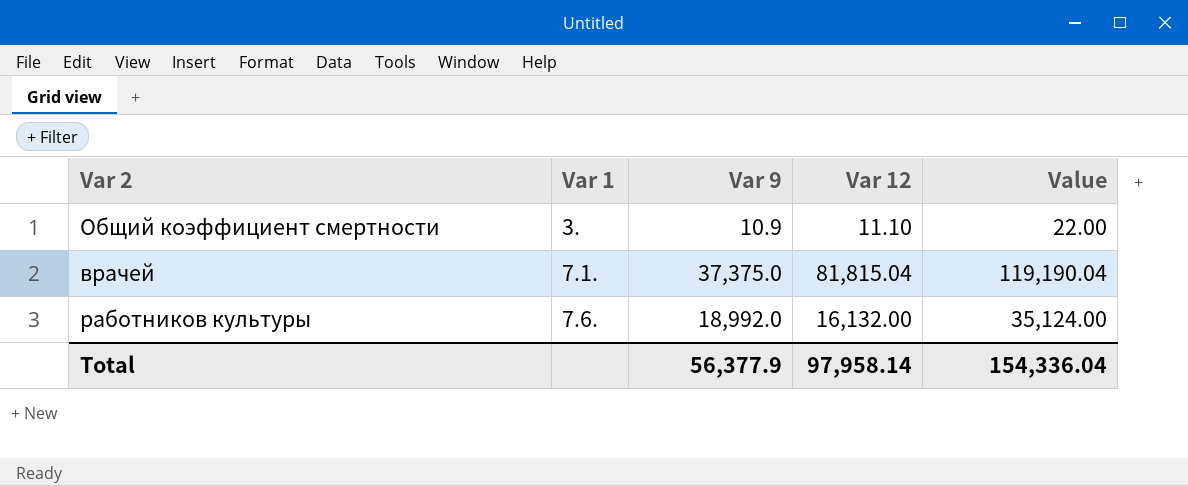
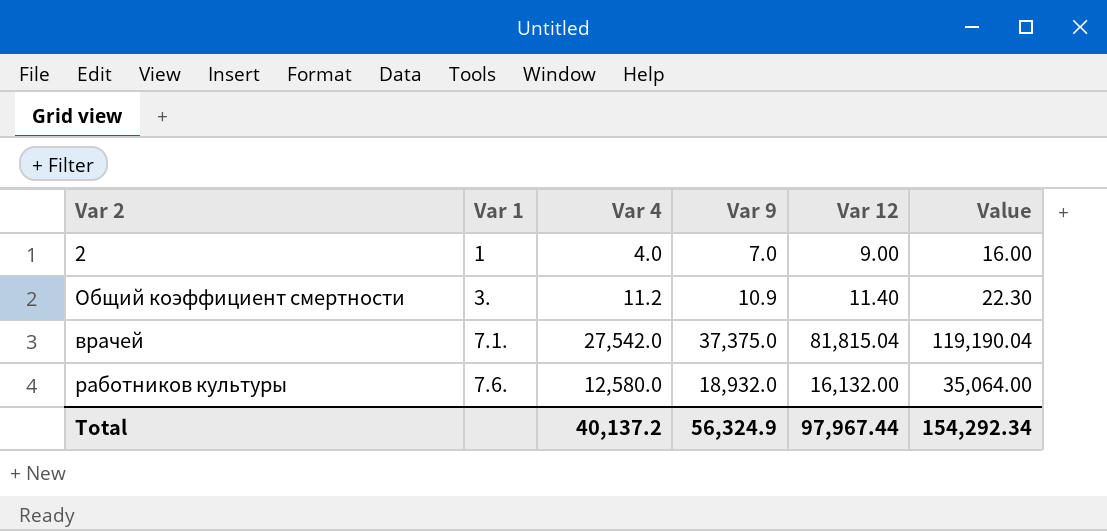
column Var 4 | position: none -> 3
row 2: none -> 1 | 4.0 | 7.0 | 9.00 | 16.00
Общий коэффициент смертности | Var 12: 11.10 -> 11.40
Общий коэффициент смертности | Value: 22.00 -> 22.30
работников культуры | Var 9: 18,992.0 -> 18,932.0
работников культуры | Value: 35,124.00 -> 35,064.00
Total | Var 9: 56,377.9 -> 56,324.9
Total | Var 12: 97,958.14 -> 97,967.44
Total | Value: 154,336.04 -> 154,292.34

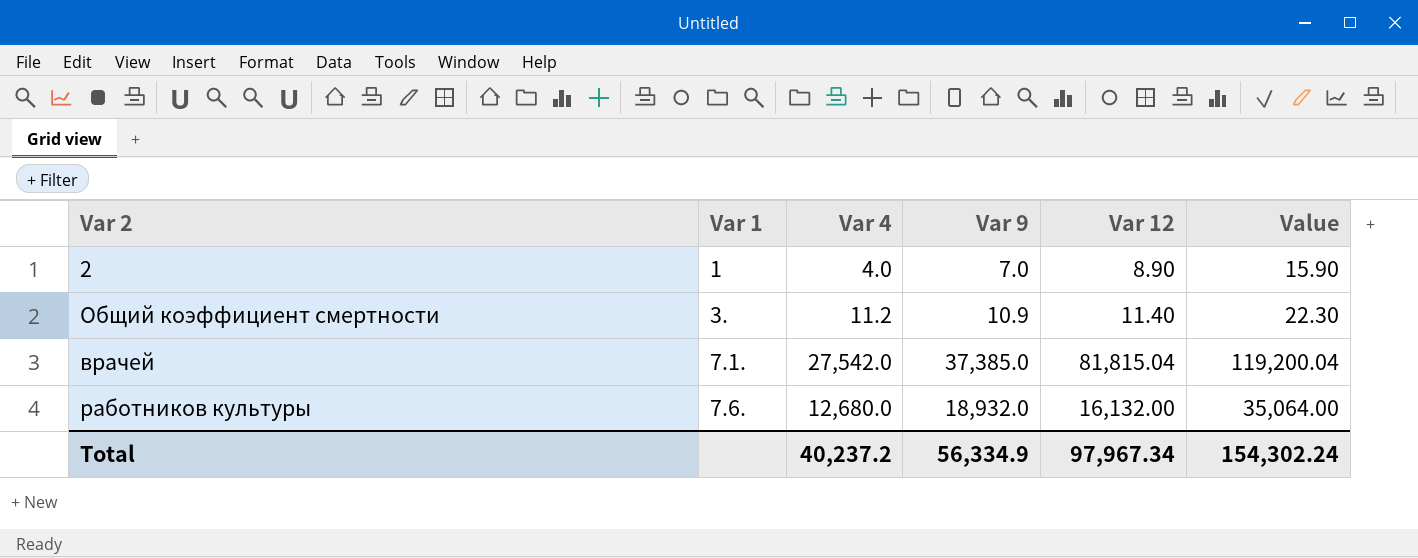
2 | Var 12: 9.00 -> 8.90
2 | Value: 16.00 -> 15.90
врачей | Var 9: 37,375.0 -> 37,385.0
врачей | Value: 119,190.04 -> 119,200.04
работников культуры | Var 4: 12,580.0 -> 12,680.0
Total | Var 4: 40,137.2 -> 40,237.2
Total | Var 9: 56,324.9 -> 56,334.9
Total | Var 12: 97,967.44 -> 97,967.34
Total | Value: 154,292.34 -> 154,302.24

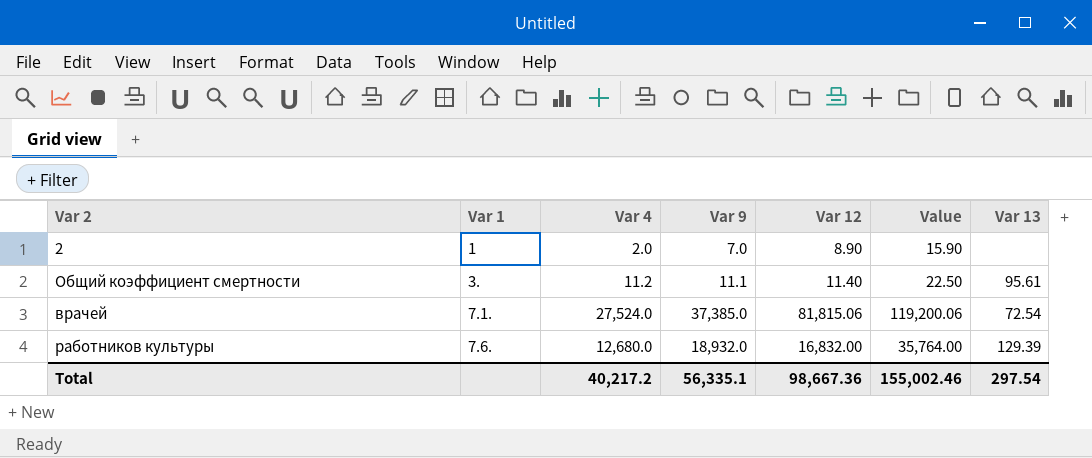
column Var 13 | position: none -> 7
2 | Var 4: 4.0 -> 2.0
Общий коэффициент смертности | Var 9: 10.9 -> 11.1
Общий коэффициент смертности | Value: 22.30 -> 22.50
врачей | Var 4: 27,542.0 -> 27,524.0
врачей | Var 12: 81,815.04 -> 81,815.06
врачей | Value: 119,200.04 -> 119,200.06
работников культуры | Var 12: 16,132.00 -> 16,832.00
работников культуры | Value: 35,064.00 -> 35,764.00
Total | Var 4: 40,237.2 -> 40,217.2
Total | Var 9: 56,334.9 -> 56,335.1
Total | Var 12: 97,967.34 -> 98,667.36
Total | Value: 154,302.24 -> 155,002.46

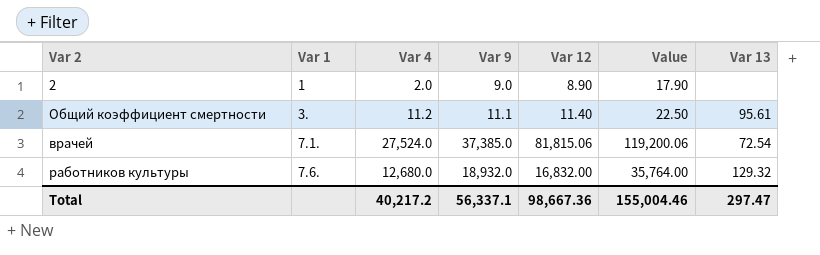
2 | Var 9: 7.0 -> 9.0
2 | Value: 15.90 -> 17.90
работников культуры | Var 13: 129.39 -> 129.32
Total | Var 9: 56,335.1 -> 56,337.1
Total | Value: 155,002.46 -> 155,004.46
Total | Var 13: 297.54 -> 297.47

